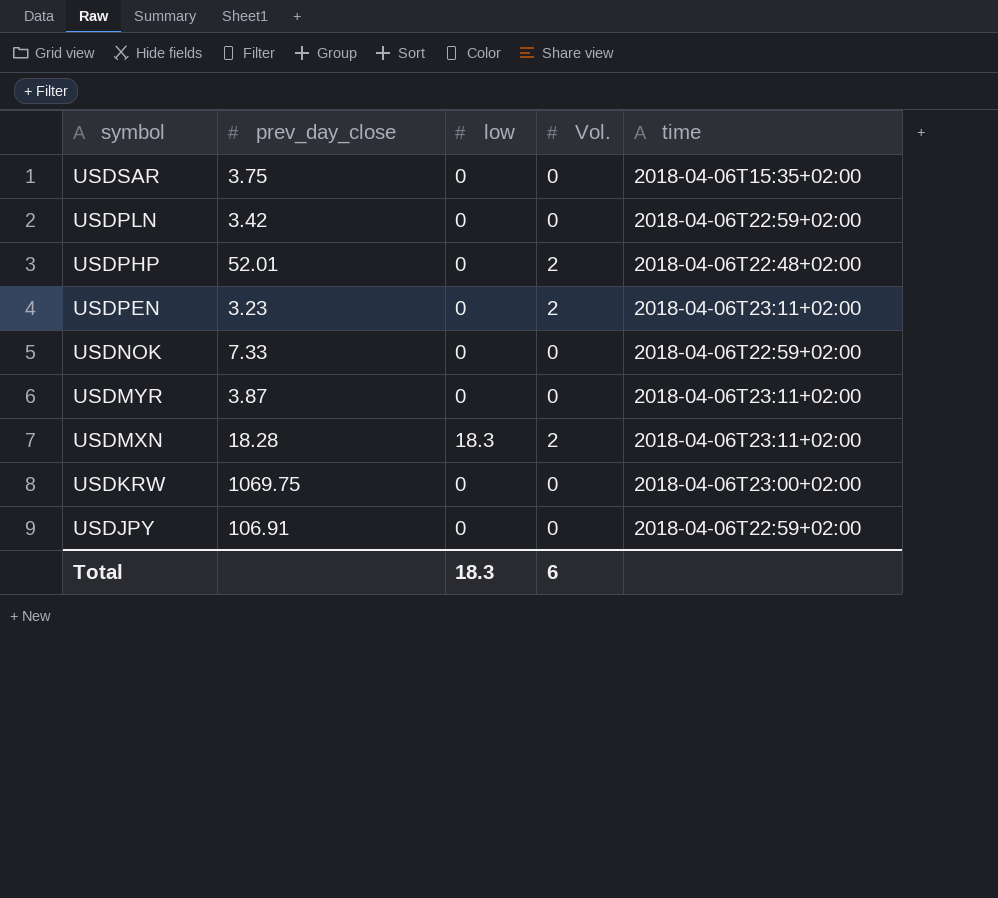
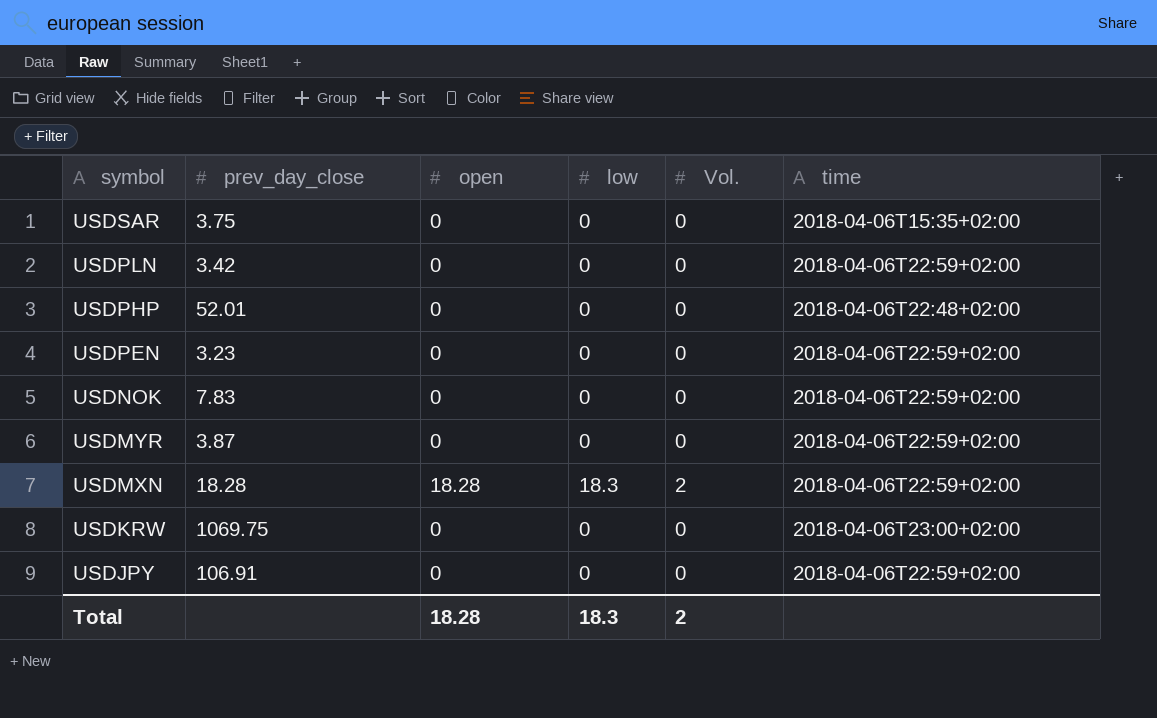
column open | position: none -> 3
USDPHP | Vol.: 2 -> 0
USDPEN | Vol.: 2 -> 0
USDPEN | time: 2018-04-06T23:11+02:00 -> 2018-04-06T22:59+02:00
USDNOK | prev_day_close: 7.33 -> 7.83
USDMYR | time: 2018-04-06T23:11+02:00 -> 2018-04-06T22:59+02:00
USDMXN | time: 2018-04-06T23:11+02:00 -> 2018-04-06T22:59+02:00
Total | Vol.: 6 -> 2

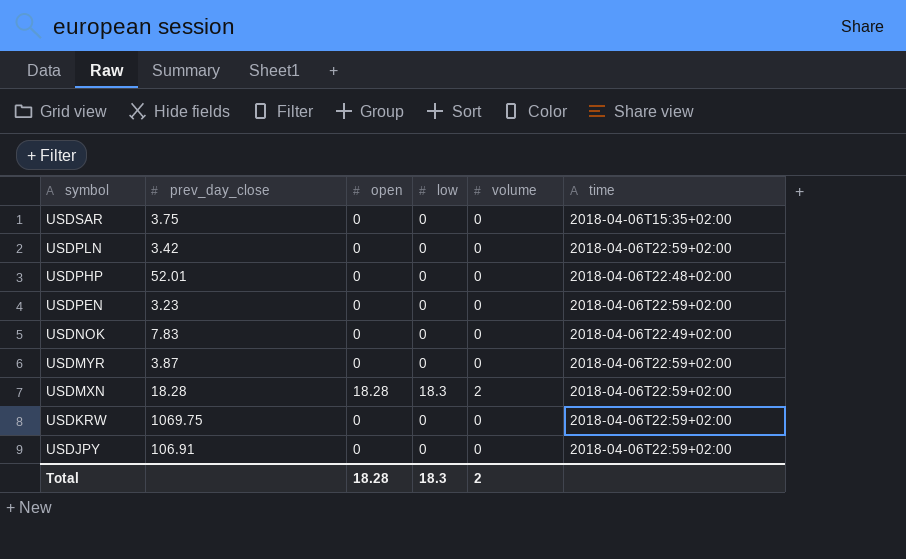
column name: Vol. -> volume
USDNOK | time: 2018-04-06T22:59+02:00 -> 2018-04-06T22:49+02:00
USDKRW | time: 2018-04-06T23:00+02:00 -> 2018-04-06T22:59+02:00

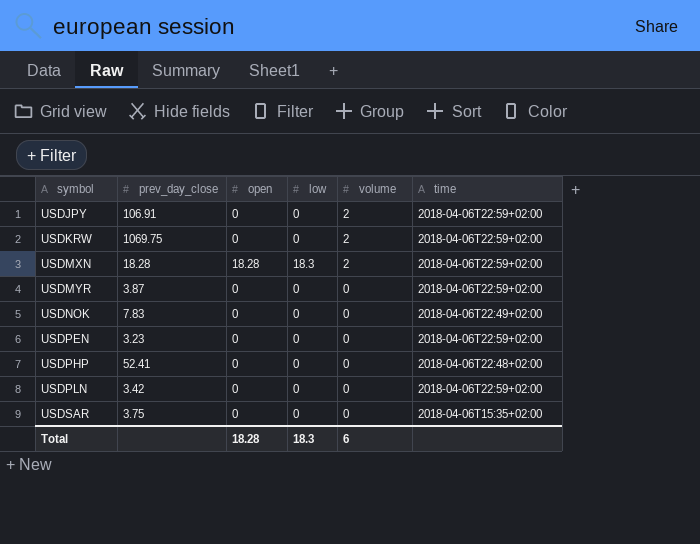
row order: symbol descending -> symbol ascending
USDJPY | volume: 0 -> 2
USDKRW | volume: 0 -> 2
USDPHP | prev_day_close: 52.01 -> 52.41
Total | volume: 2 -> 6

